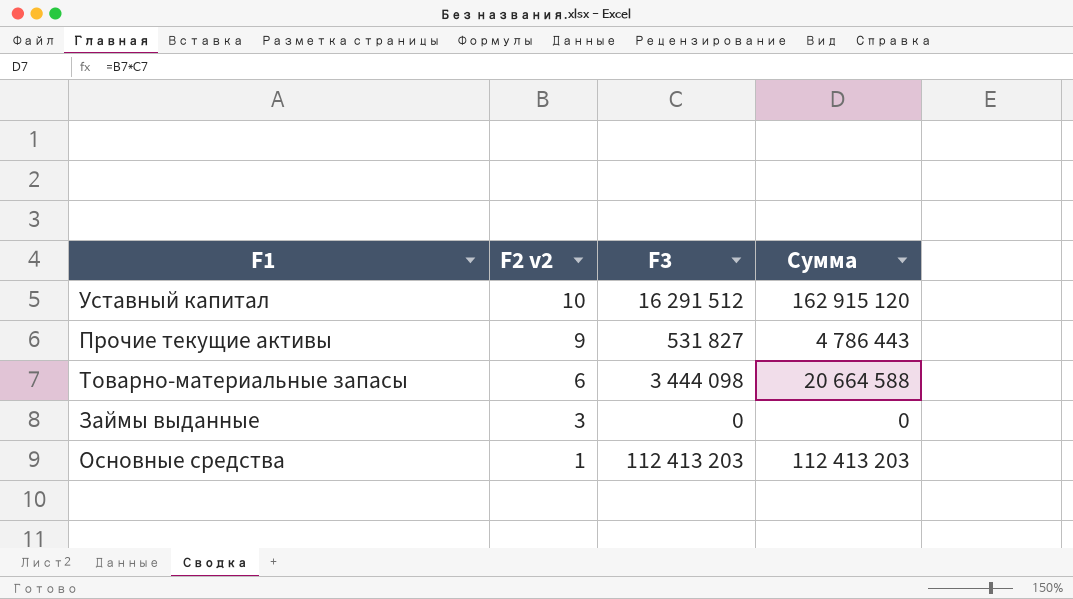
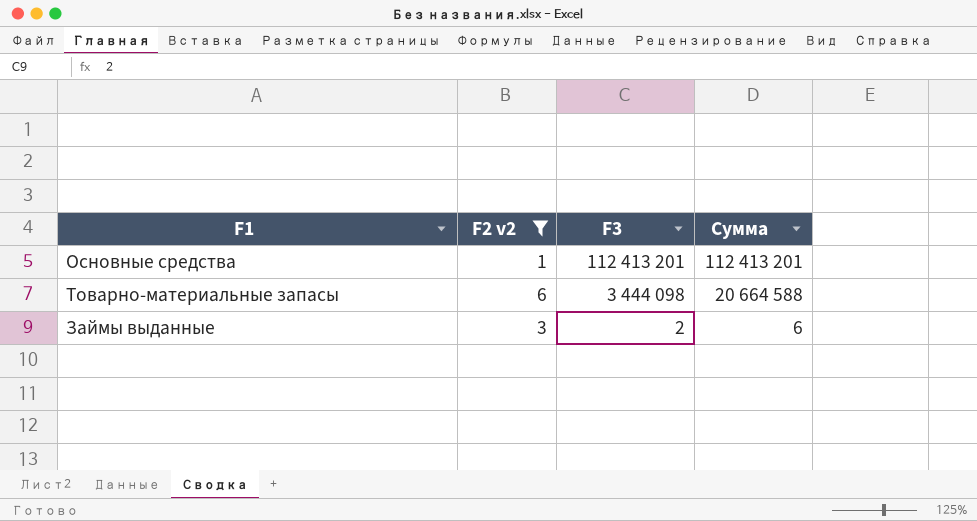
filter: none -> F2 v2 <= 6
row order: F2 v2 descending -> F3 descending
Основные средства | F3: 112 413 203 -> 112 413 201
Основные средства | Сумма: 112 413 203 -> 112 413 201
Займы выданные | F3: 0 -> 2
Займы выданные | Сумма: 0 -> 6

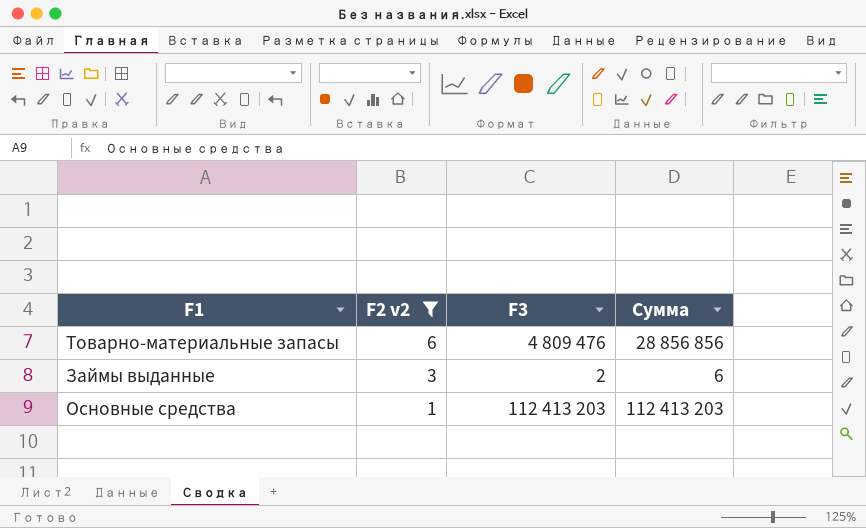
row order: F3 descending -> F2 v2 descending
Товарно-материальные запасы | F3: 3 444 098 -> 4 809 476
Товарно-материальные запасы | Сумма: 20 664 588 -> 28 856 856
Основные средства | F3: 112 413 201 -> 112 413 203
Основные средства | Сумма: 112 413 201 -> 112 413 203

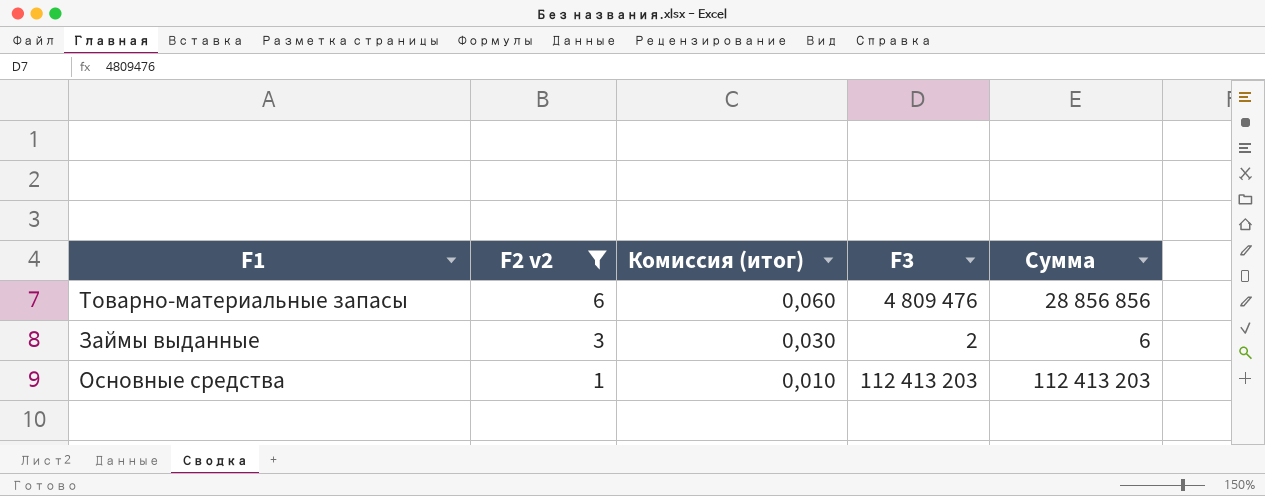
column Комиссия (итог) | formula: none -> [F2 v2] * 0,01

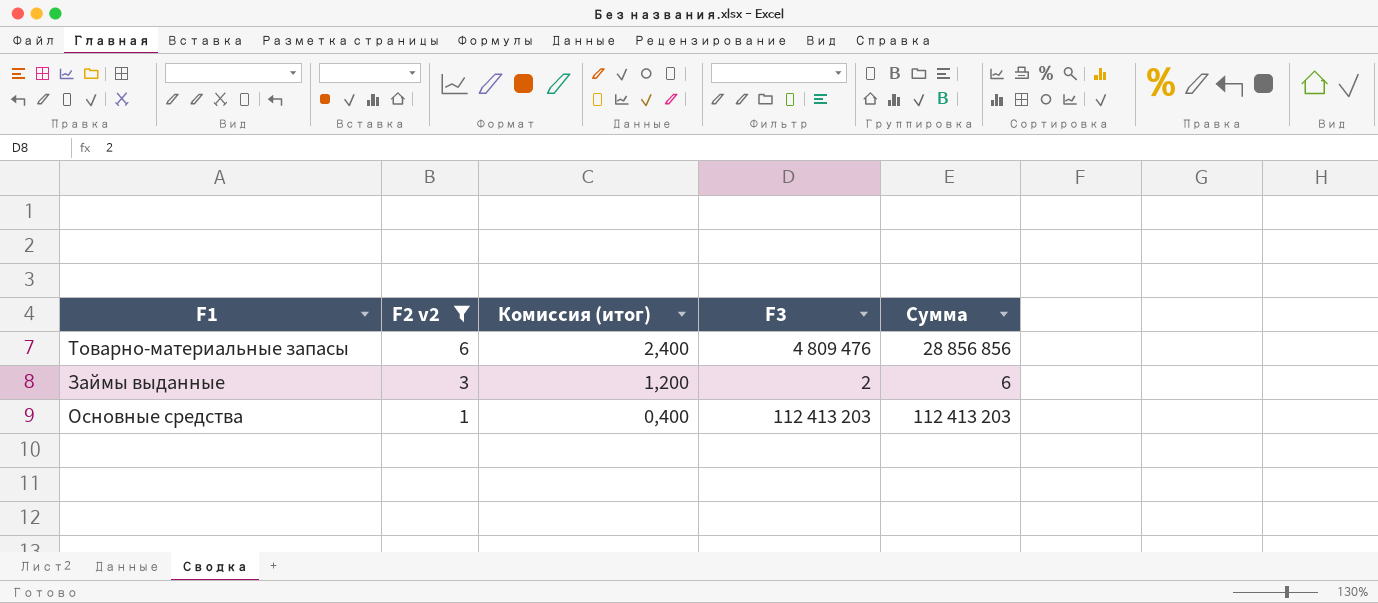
column Комиссия (итог) | formula: [F2 v2] * 0,01 -> [F2 v2] * 0,4

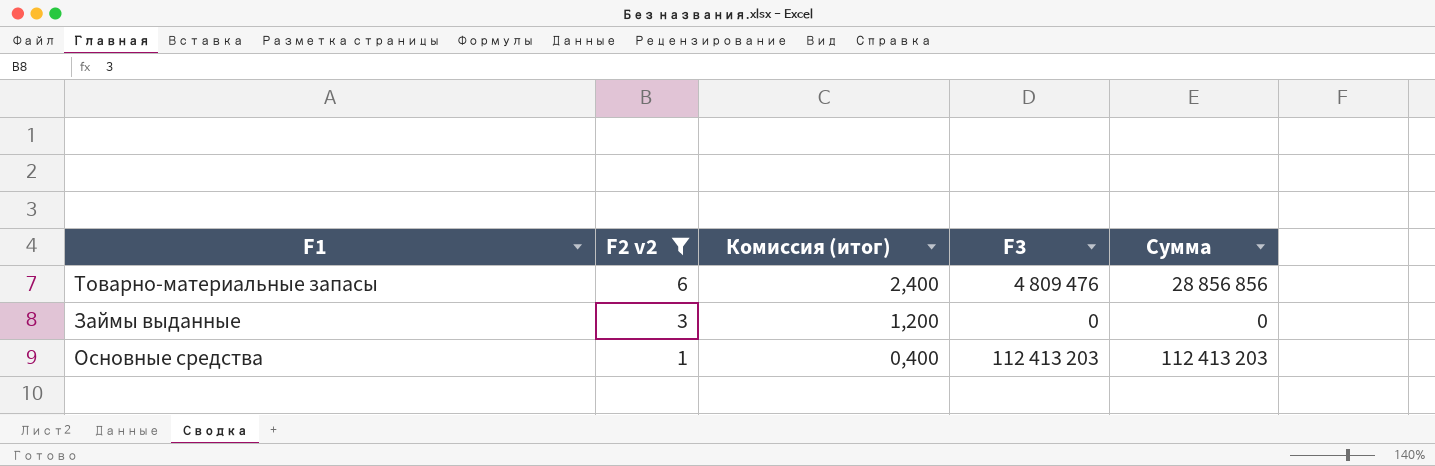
Займы выданные | F3: 2 -> 0
Займы выданные | Сумма: 6 -> 0

